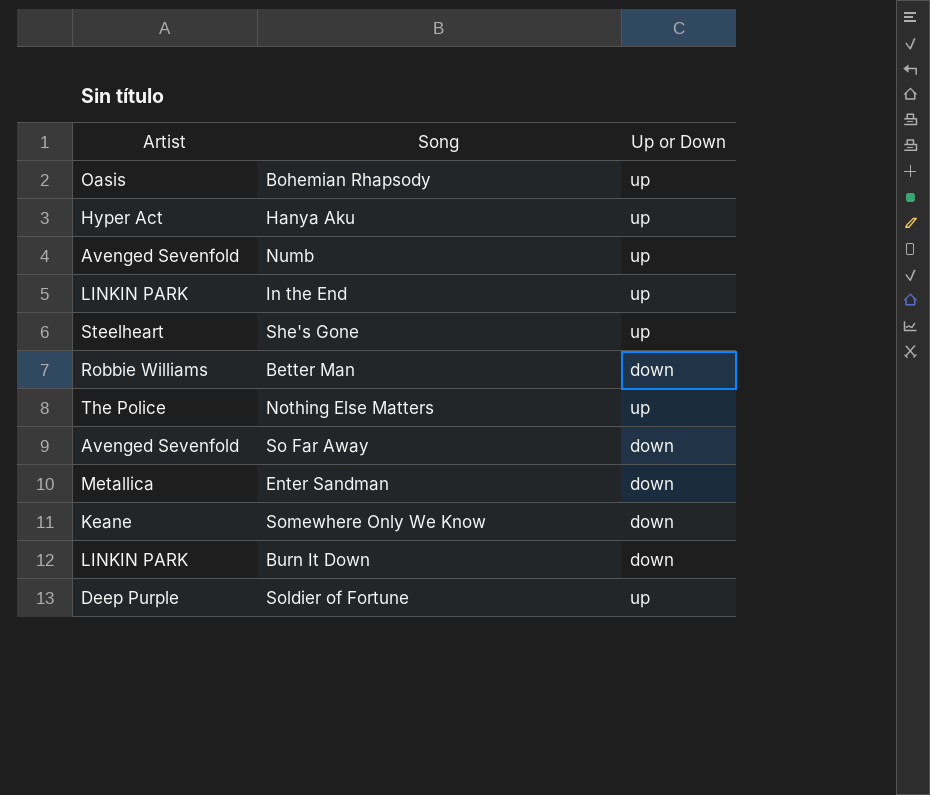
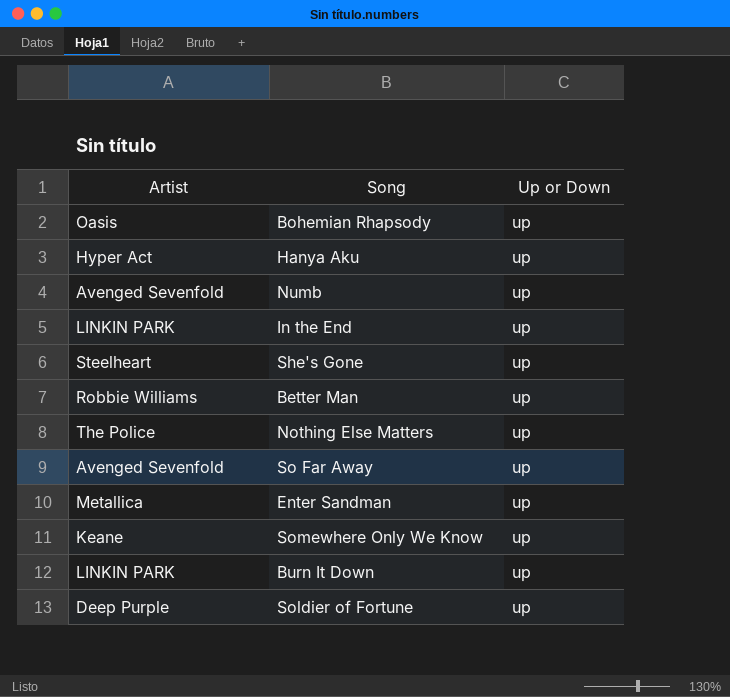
Better Man | Up or Down: down -> up
So Far Away | Up or Down: down -> up
Enter Sandman | Up or Down: down -> up
Somewhere Only We Know | Up or Down: down -> up
Burn It Down | Up or Down: down -> up

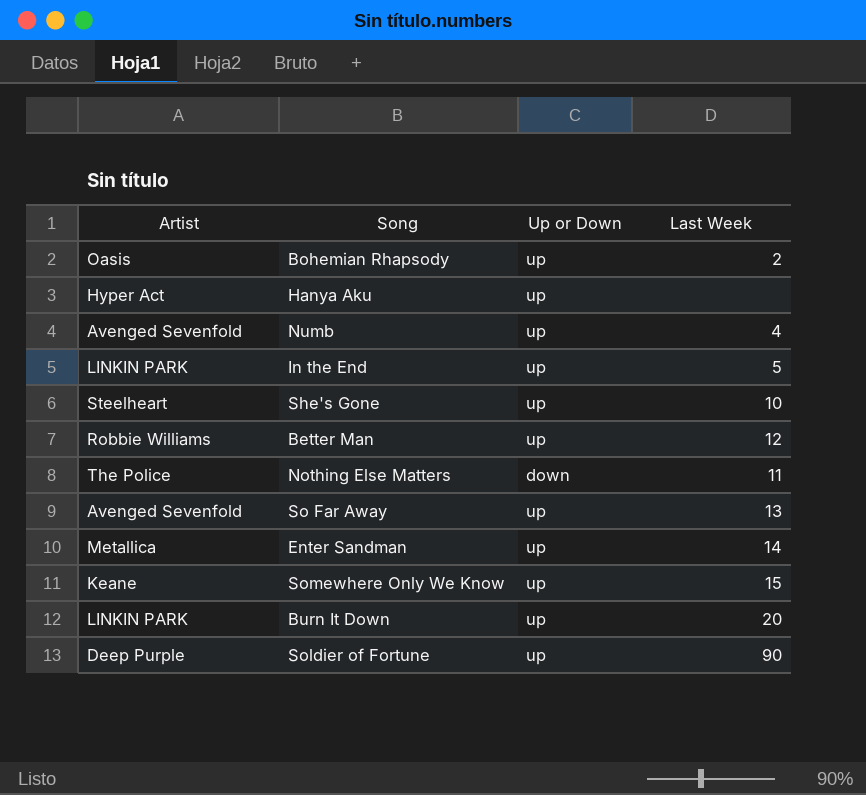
column Last Week | position: none -> 4
Nothing Else Matters | Up or Down: up -> down

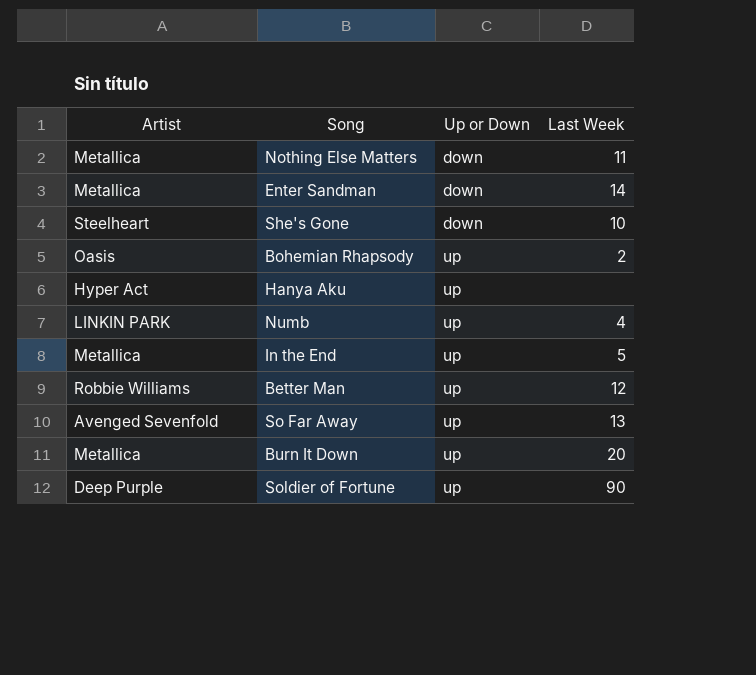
row order: none -> Up or Down ascending
row Somewhere Only We Know: Keane | up | 15 -> none
Nothing Else Matters | Artist: The Police -> Metallica
Enter Sandman | Up or Down: up -> down
She's Gone | Up or Down: up -> down
Numb | Artist: Avenged Sevenfold -> LINKIN PARK
In the End | Artist: LINKIN PARK -> Metallica
Burn It Down | Artist: LINKIN PARK -> Metallica

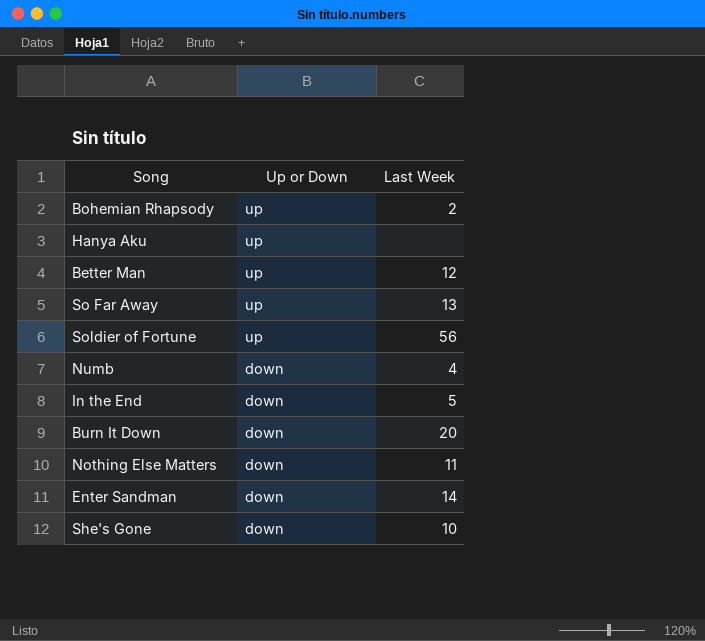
row order: Up or Down ascending -> Up or Down descending
column Artist | position: 1 -> none
Soldier of Fortune | Last Week: 90 -> 56
Numb | Up or Down: up -> down
In the End | Up or Down: up -> down
Burn It Down | Up or Down: up -> down

